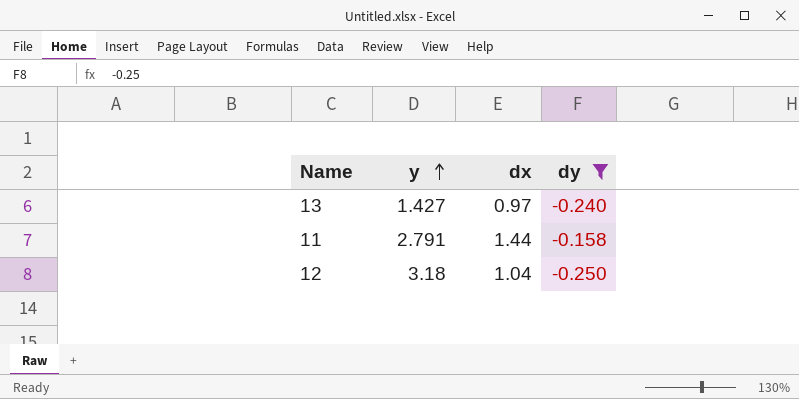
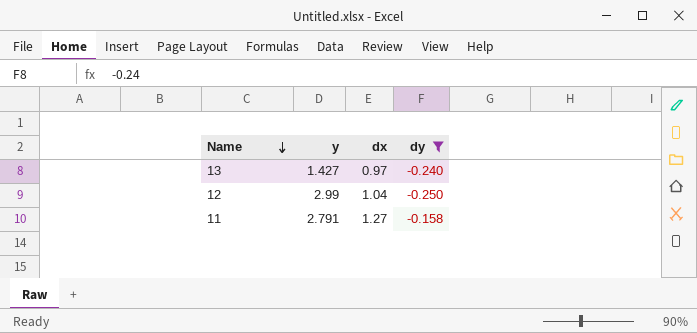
row order: y ascending -> Name descending
12 | y: 3.18 -> 2.99
11 | dx: 1.44 -> 1.27

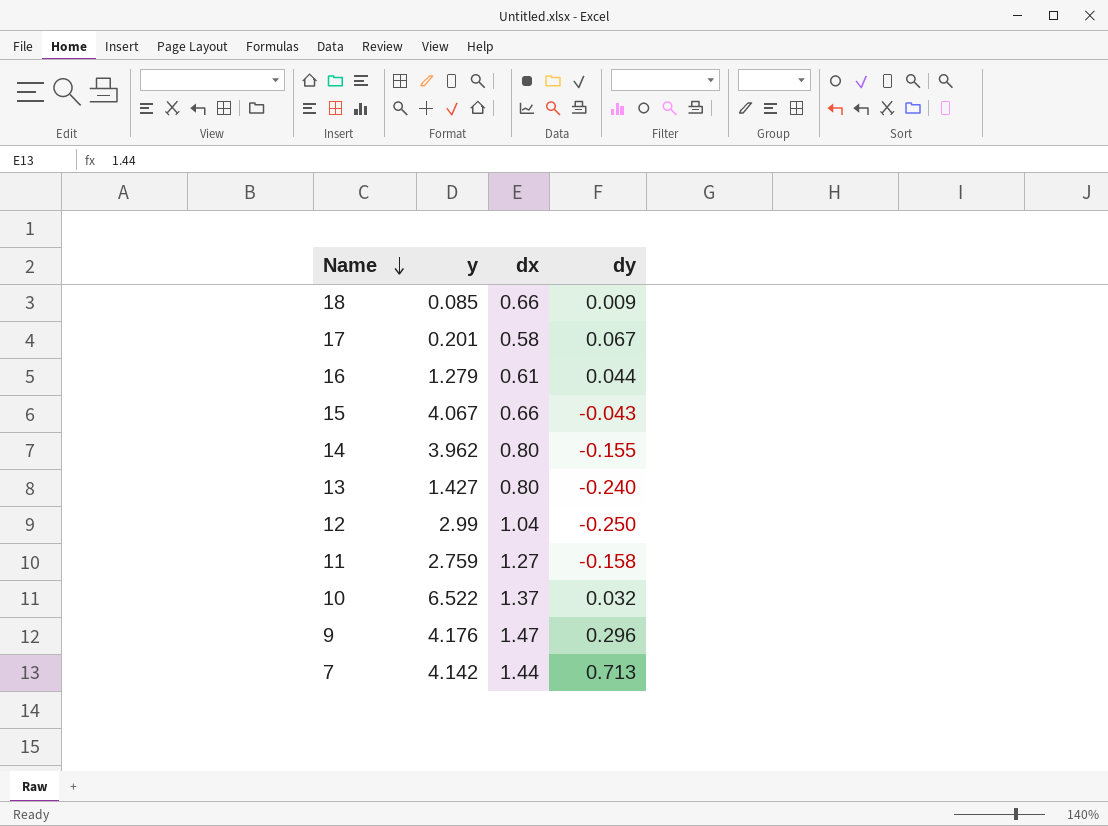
filter: dy <= -0.158 -> none
13 | dx: 0.97 -> 0.80
11 | y: 2.791 -> 2.759

